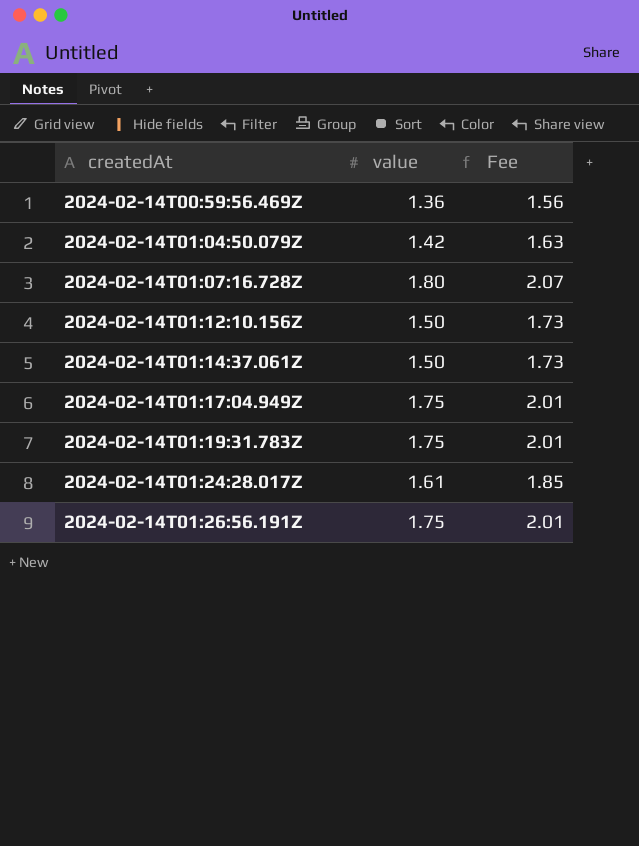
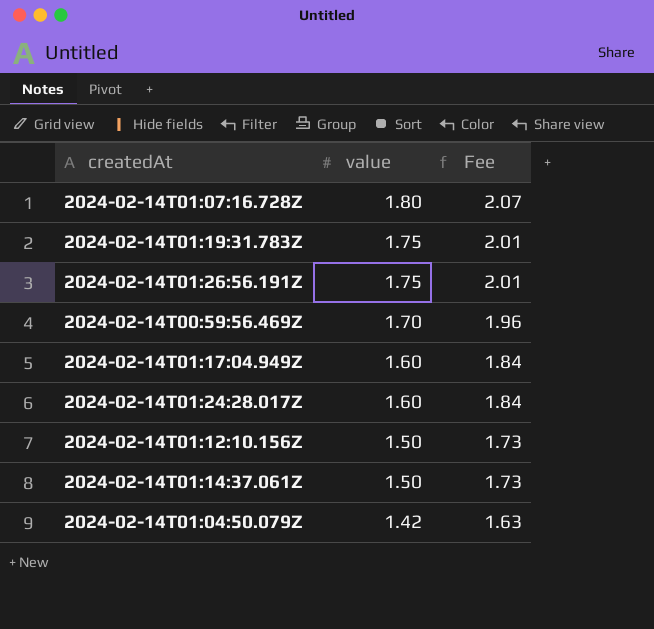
row order: createdAt ascending -> value descending
2024-02-14T00:59:56.469Z | value: 1.36 -> 1.70
2024-02-14T00:59:56.469Z | Fee: 1.56 -> 1.96
2024-02-14T01:17:04.949Z | value: 1.75 -> 1.60
2024-02-14T01:17:04.949Z | Fee: 2.01 -> 1.84
2024-02-14T01:24:28.017Z | value: 1.61 -> 1.60
2024-02-14T01:24:28.017Z | Fee: 1.85 -> 1.84

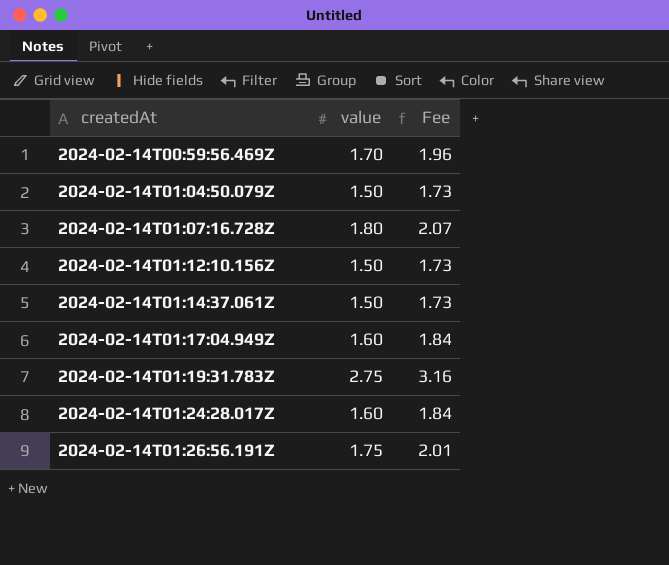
row order: value descending -> createdAt ascending
2024-02-14T01:04:50.079Z | value: 1.42 -> 1.50
2024-02-14T01:04:50.079Z | Fee: 1.63 -> 1.73
2024-02-14T01:19:31.783Z | value: 1.75 -> 2.75
2024-02-14T01:19:31.783Z | Fee: 2.01 -> 3.16

